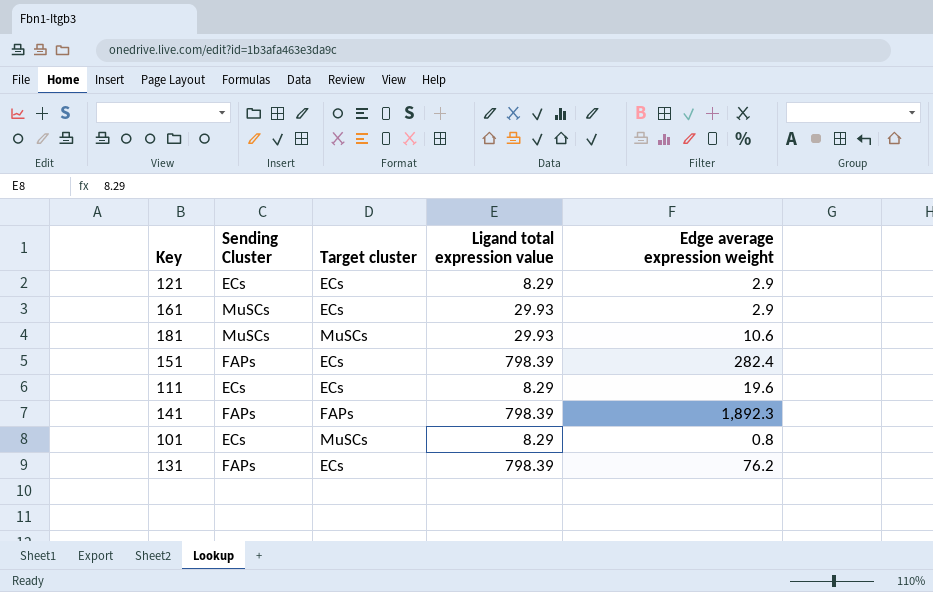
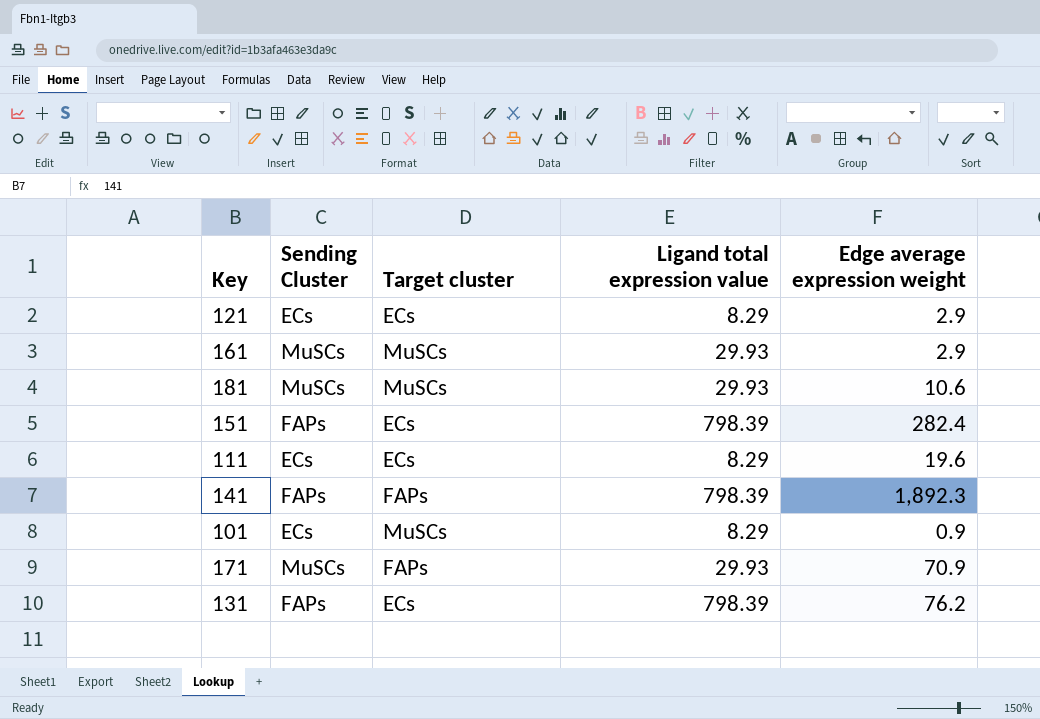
161 | Target cluster: ECs -> MuSCs
101 | Edge average expression weight: 0.8 -> 0.9
row 171: none -> MuSCs | FAPs | 29.93 | 70.9

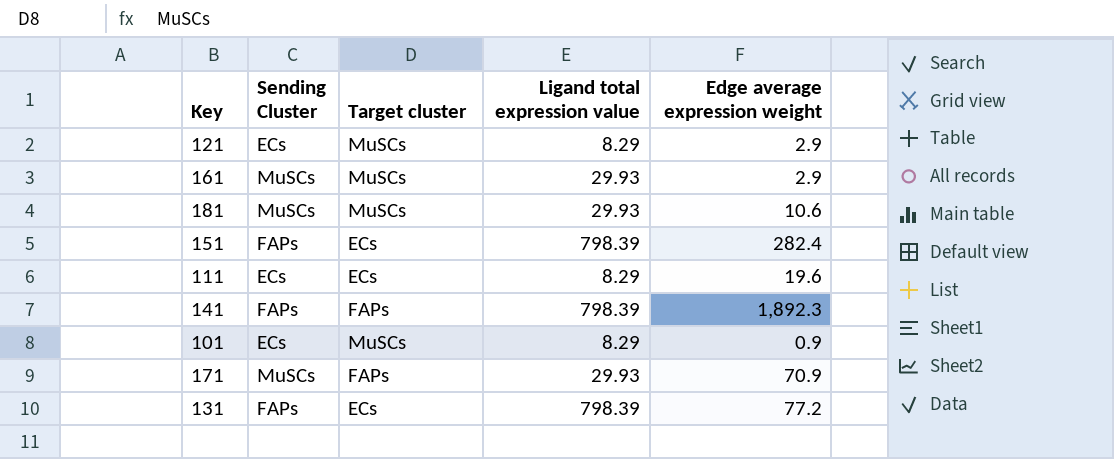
121 | Target cluster: ECs -> MuSCs
131 | Edge average expression weight: 76.2 -> 77.2

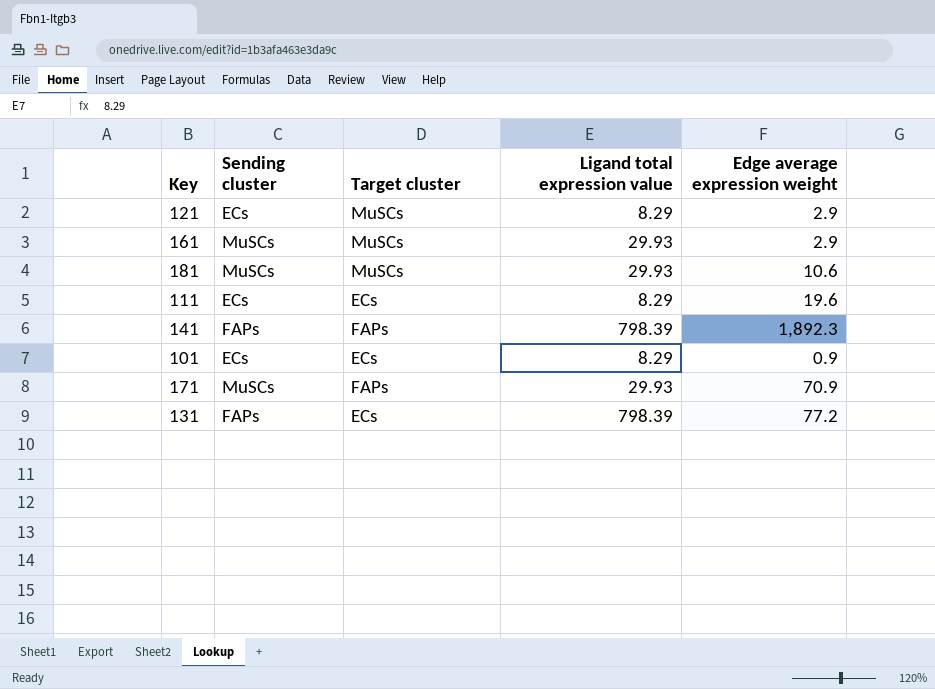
column name: Sending Cluster -> Sending cluster
row 151: FAPs | ECs | 798.39 | 282.4 -> none
101 | Target cluster: MuSCs -> ECs

